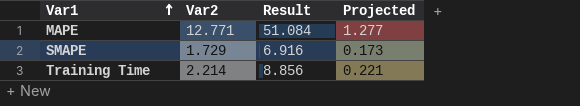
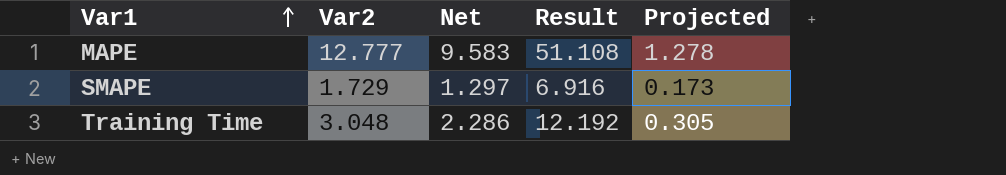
column Net | formula: none -> [Var2] * 0.75
MAPE | Var2: 12.771 -> 12.777
MAPE | Result: 51.084 -> 51.108
MAPE | Projected: 1.277 -> 1.278
Training Time | Var2: 2.214 -> 3.048
Training Time | Result: 8.856 -> 12.192
Training Time | Projected: 0.221 -> 0.305

